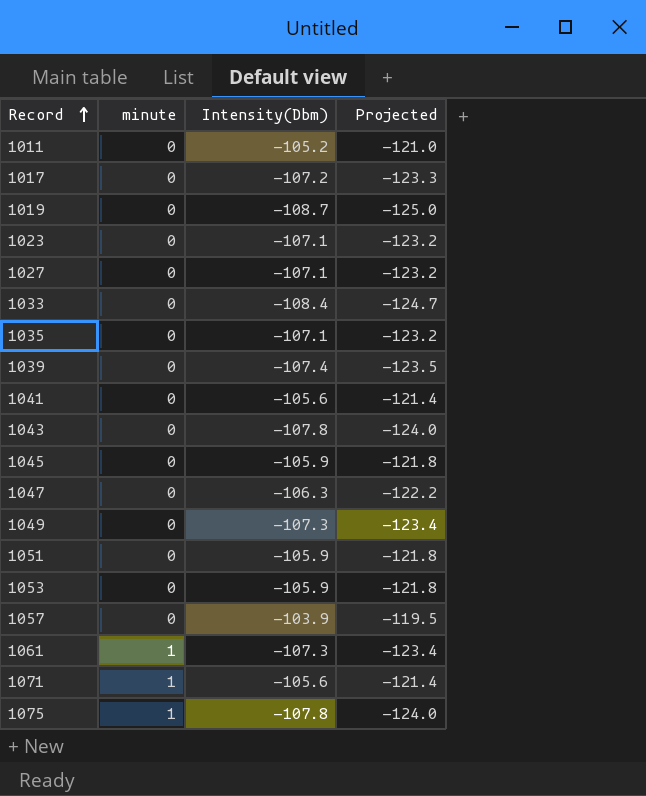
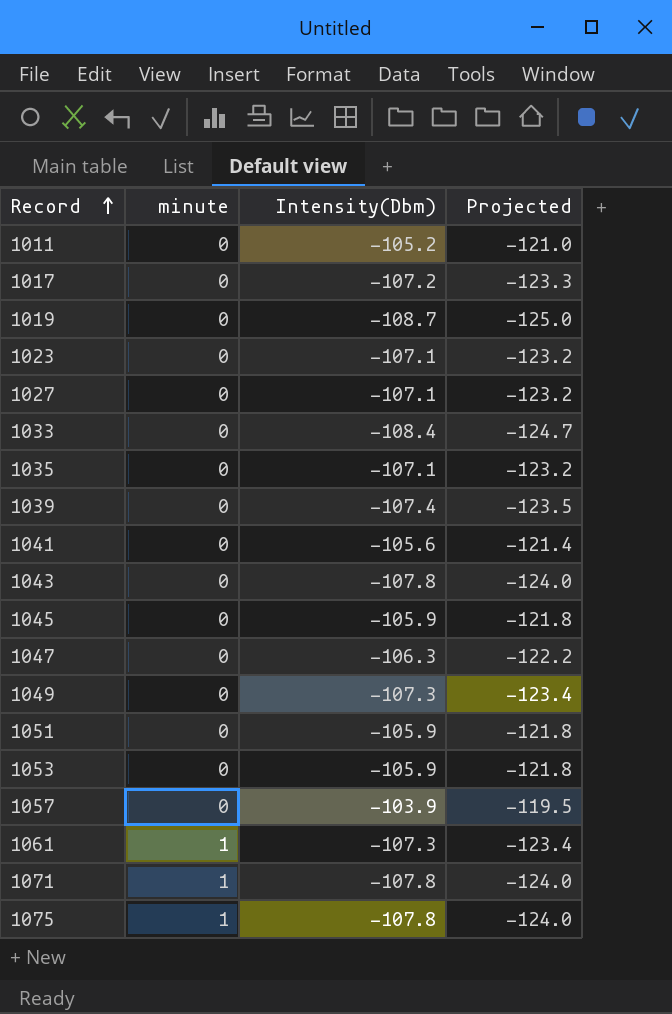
1071 | Intensity(Dbm): -105.6 -> -107.8
1071 | Projected: -121.4 -> -124.0

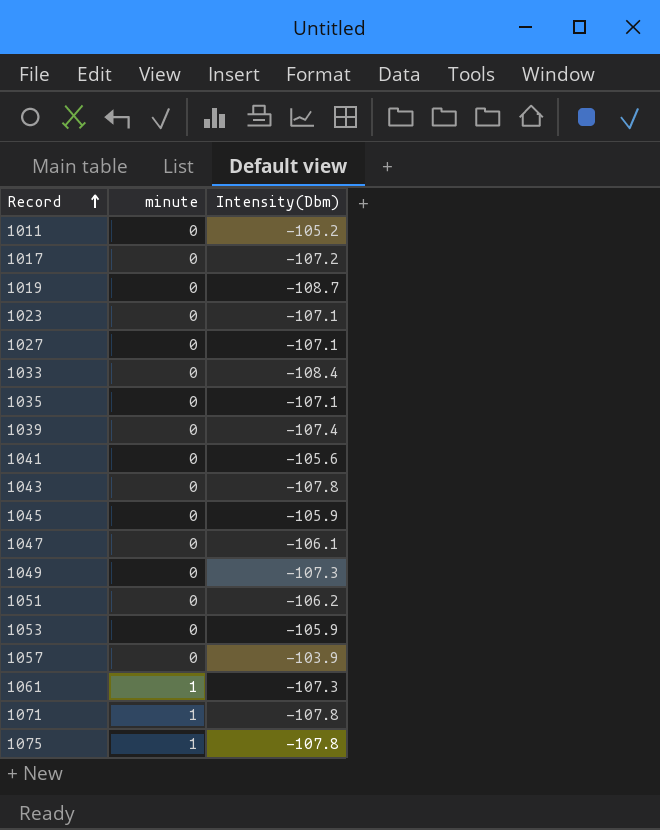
column Projected | formula: [Intensity(Dbm)] * 1.15 -> none
1047 | Intensity(Dbm): -106.3 -> -106.1
1051 | Intensity(Dbm): -105.9 -> -106.2

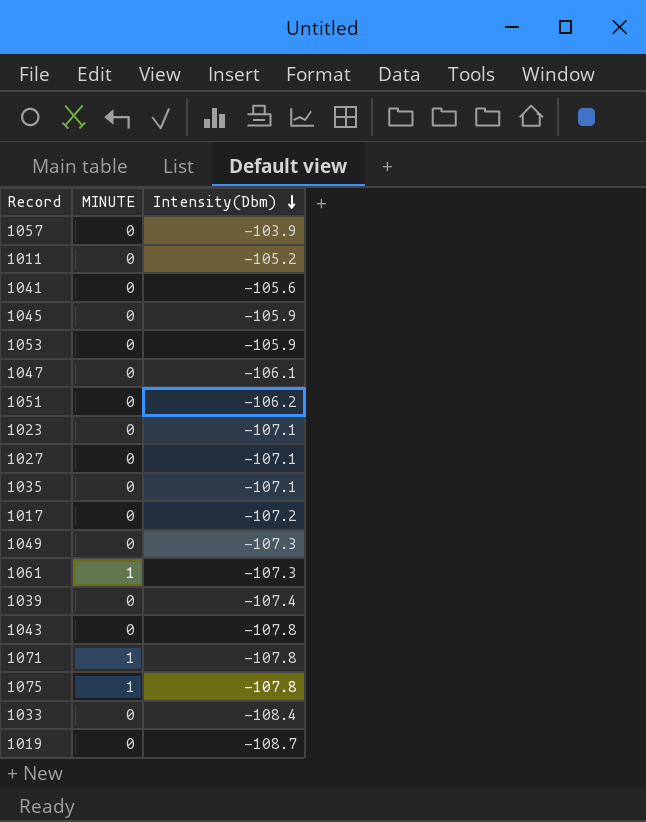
row order: Record ascending -> Intensity(Dbm) descending
column name: minute -> MINUTE

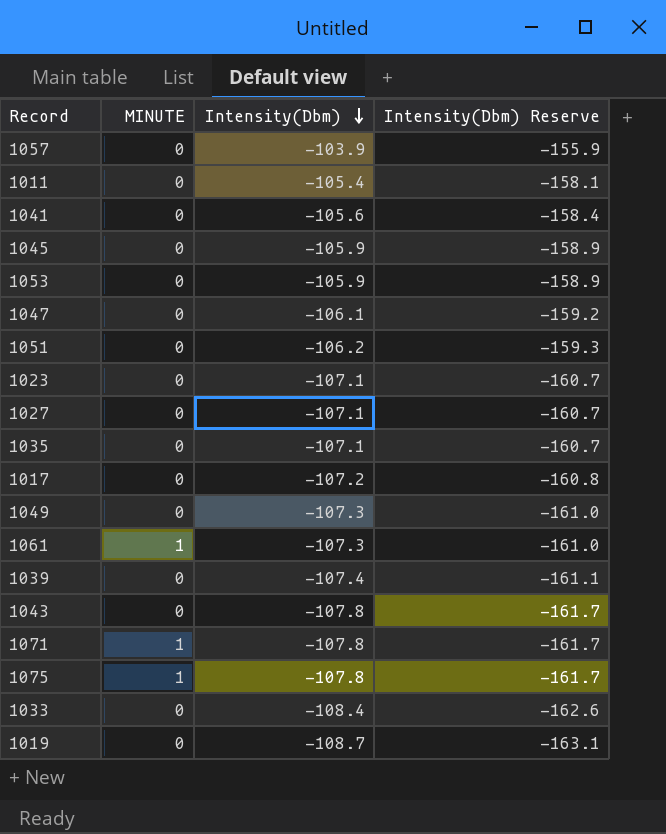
column Intensity(Dbm) Reserve | formula: none -> [Intensity(Dbm)] * 1.5
1011 | Intensity(Dbm): -105.2 -> -105.4

